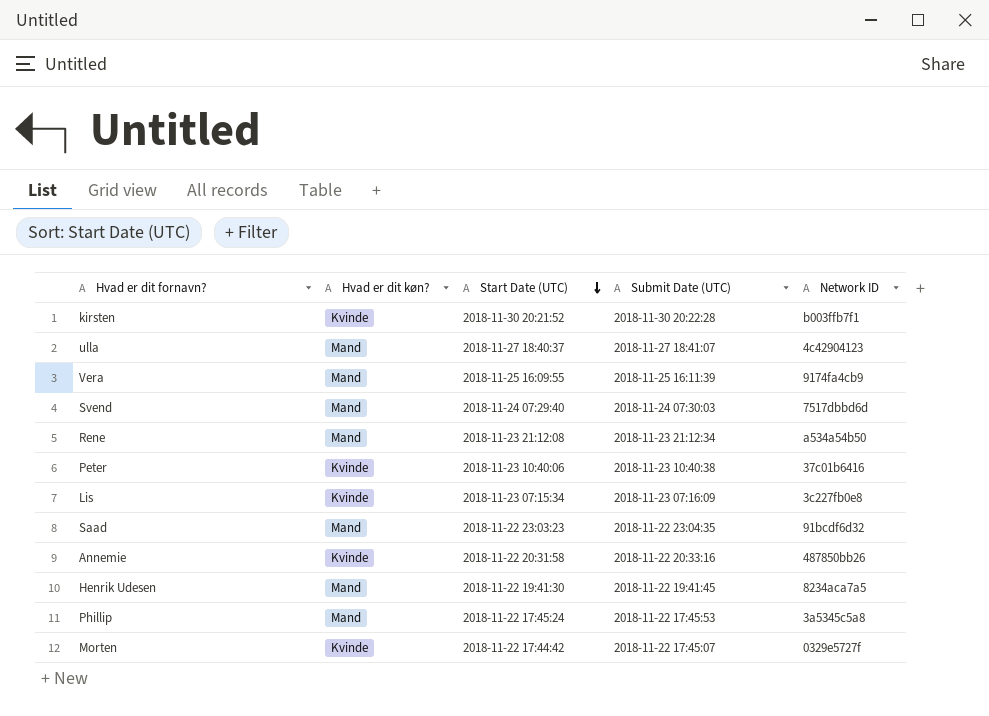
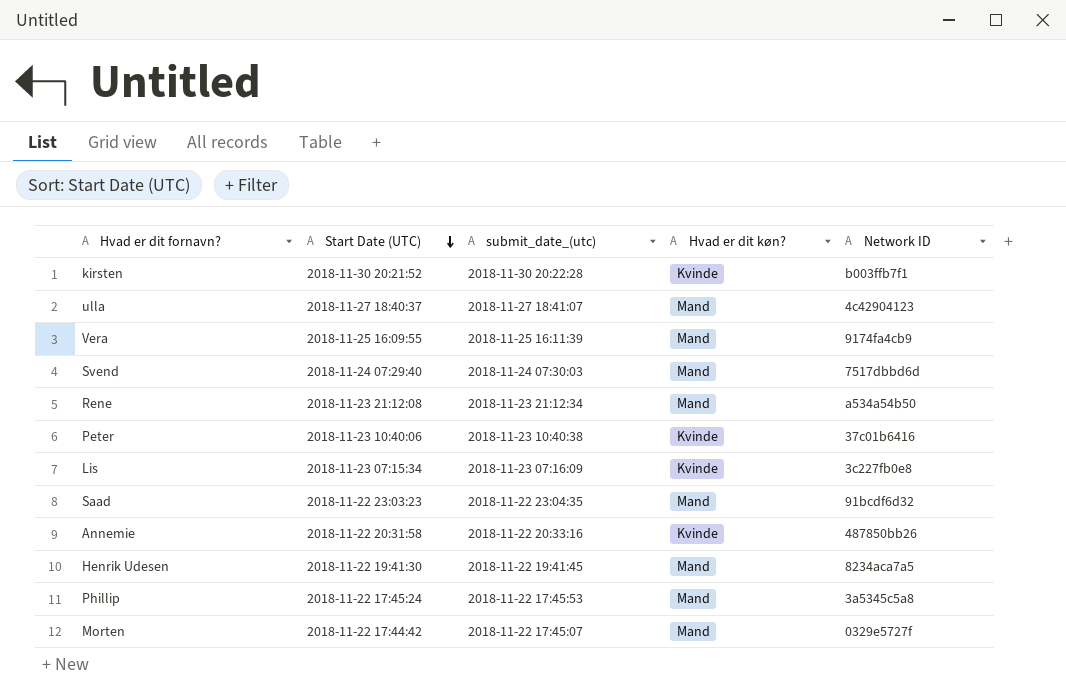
column name: Submit Date (UTC) -> submit_date_(utc)
column Hvad er dit køn? | position: 2 -> 4
Morten | Hvad er dit køn?: Kvinde -> Mand

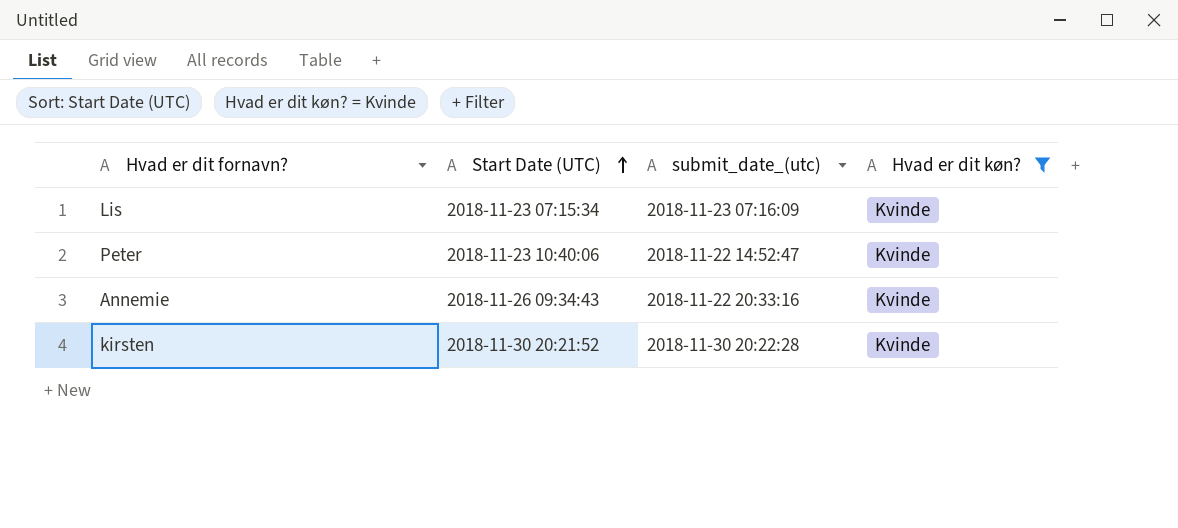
filter: none -> Hvad er dit køn? = Kvinde
row order: Start Date (UTC) descending -> Start Date (UTC) ascending
column Network ID | position: 5 -> none
Peter | submit_date_(utc): 2018-11-23 10:40:38 -> 2018-11-22 14:52:47
Annemie | Start Date (UTC): 2018-11-22 20:31:58 -> 2018-11-26 09:34:43

